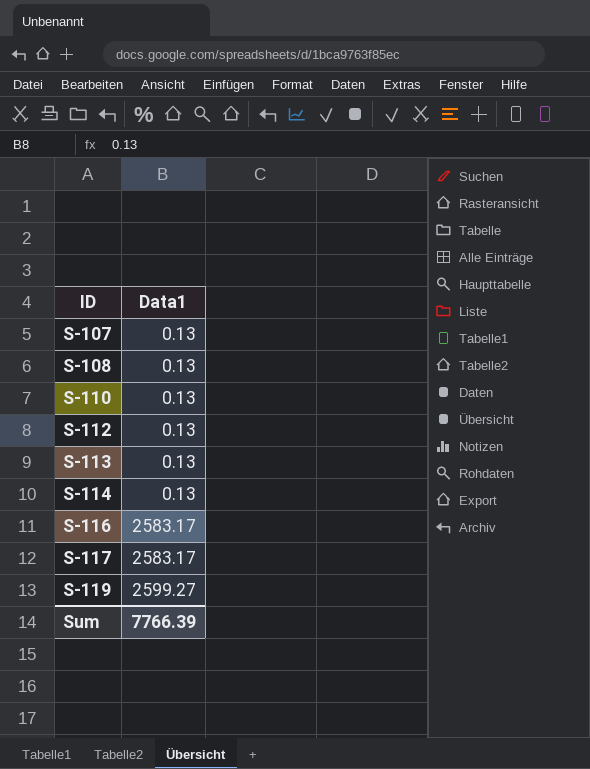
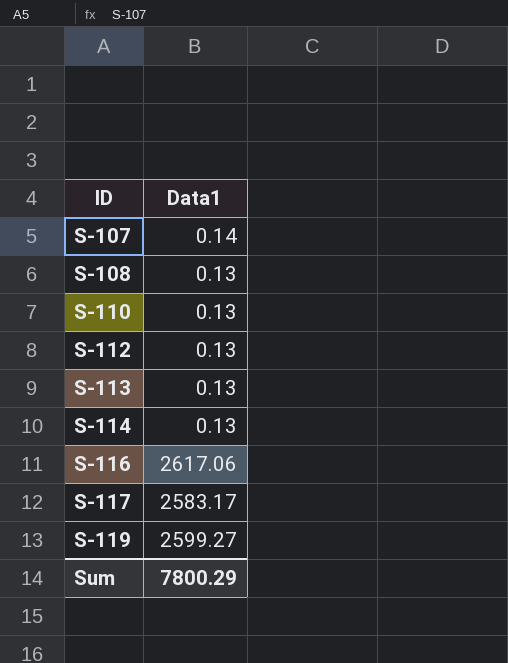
S-107 | Data1: 0.13 -> 0.14
S-116 | Data1: 2583.17 -> 2617.06
Sum | Data1: 7766.39 -> 7800.29

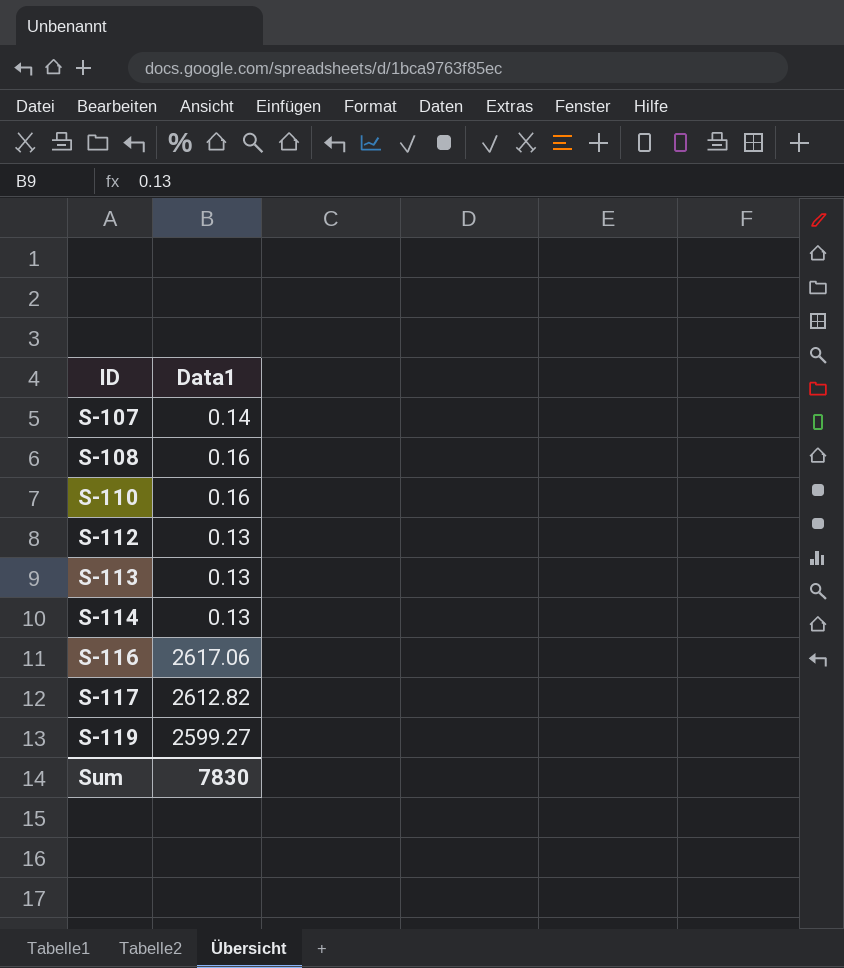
S-108 | Data1: 0.13 -> 0.16
S-110 | Data1: 0.13 -> 0.16
S-117 | Data1: 2583.17 -> 2612.82
Sum | Data1: 7800.29 -> 7830

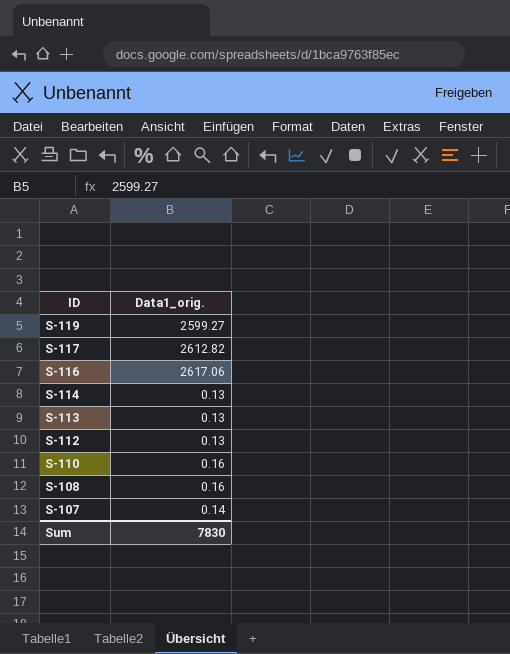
row order: ID ascending -> ID descending
column name: Data1 -> Data1_orig.

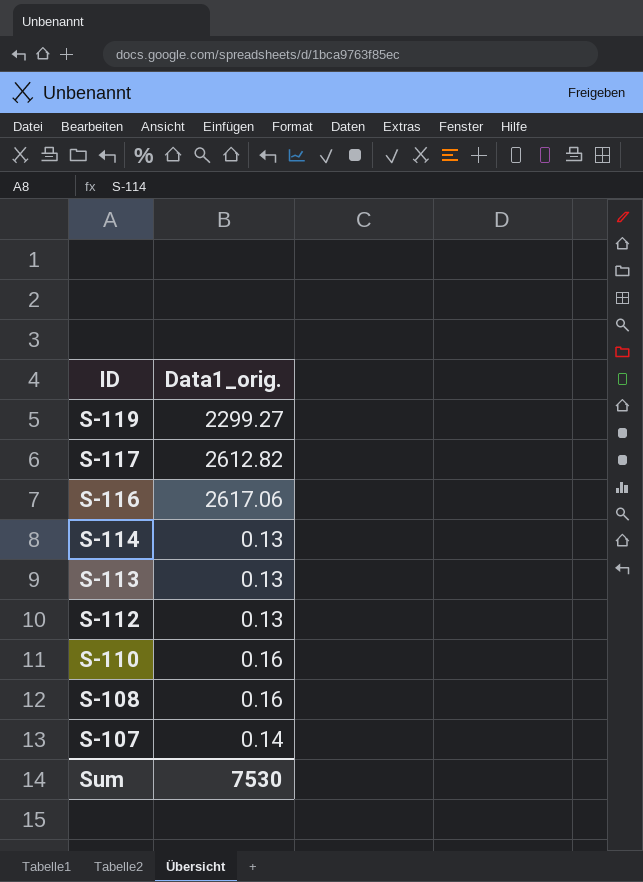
S-119 | Data1_orig.: 2599.27 -> 2299.27
Sum | Data1_orig.: 7830 -> 7530

